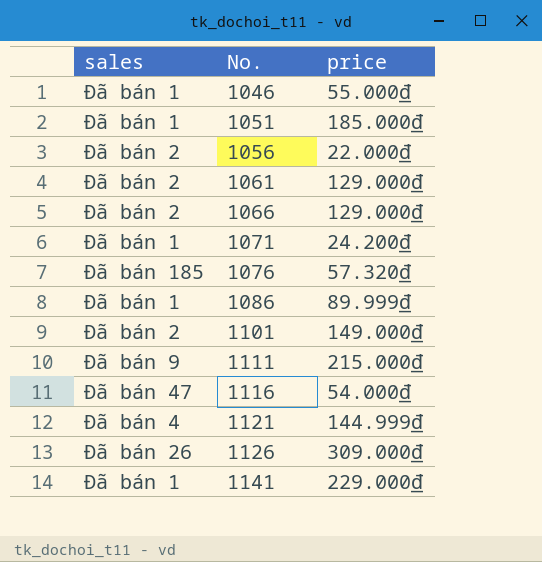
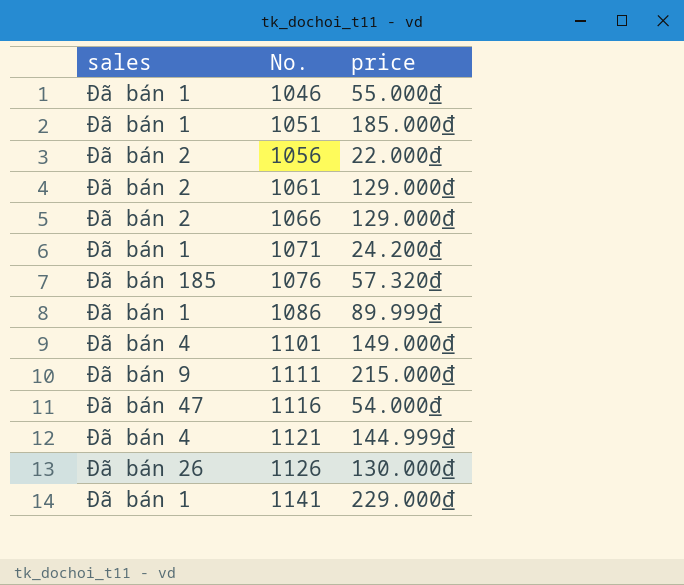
1101 | sales: Đã bán 2 -> Đã bán 4
1126 | price: 309.000₫ -> 130.000₫

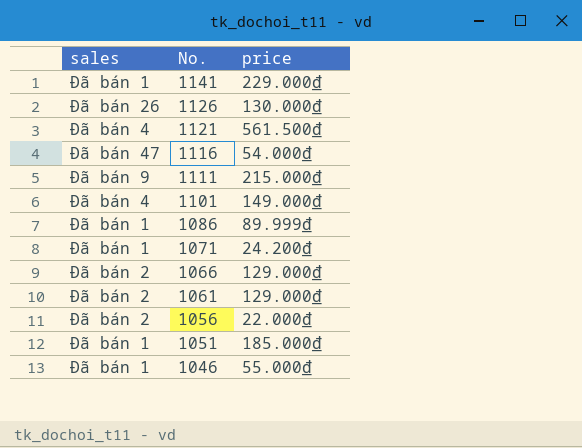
row order: No. ascending -> No. descending
row 1076: Đã bán 185 | 57.320₫ -> none
1121 | price: 144.999₫ -> 561.500₫

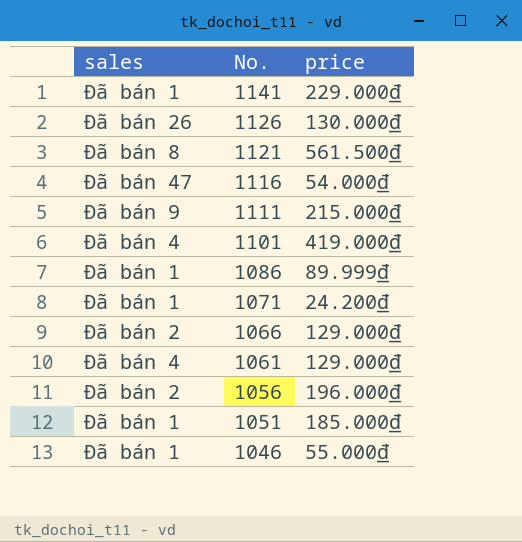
1121 | sales: Đã bán 4 -> Đã bán 8
1101 | price: 149.000₫ -> 419.000₫
1061 | sales: Đã bán 2 -> Đã bán 4
1056 | price: 22.000₫ -> 196.000₫

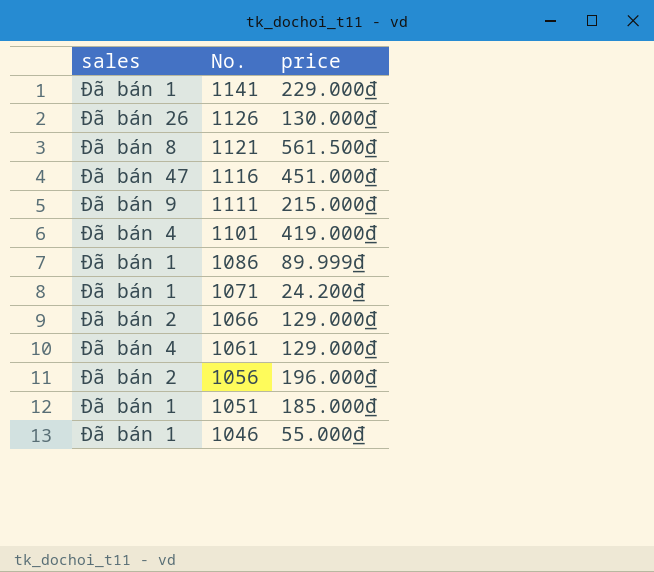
1116 | price: 54.000₫ -> 451.000₫

